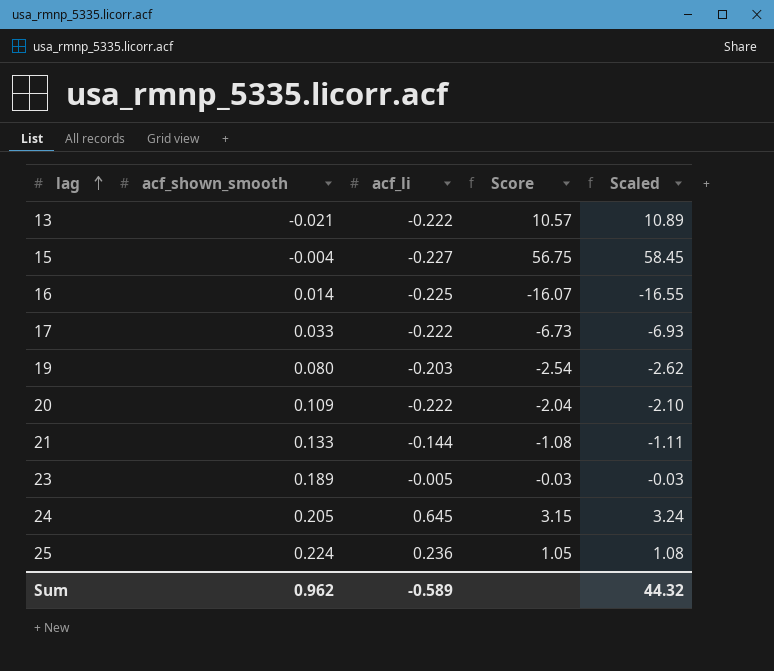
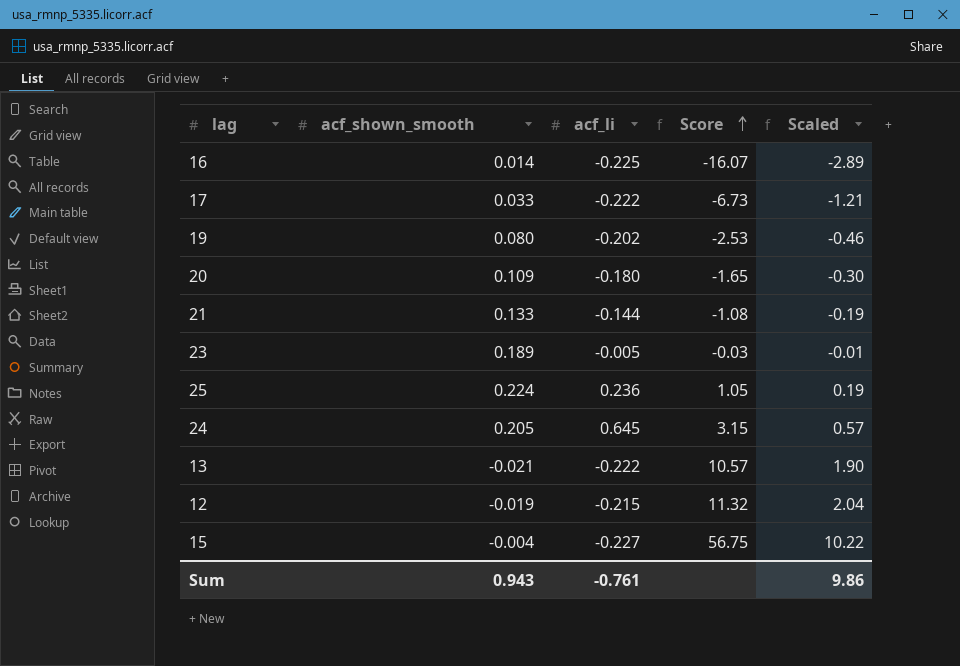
row order: lag ascending -> Score ascending
column Scaled | formula: [Score] * 1.03 -> [Score] * 0.18
19 | acf_li: -0.203 -> -0.202
19 | Score: -2.54 -> -2.53
20 | acf_li: -0.222 -> -0.180
20 | Score: -2.04 -> -1.65
row 12: none -> -0.019 | -0.215 | 11.32 | 2.04
Sum | acf_shown_smooth: 0.962 -> 0.943
Sum | acf_li: -0.589 -> -0.761
Sum | Scaled: 44.32 -> 9.86

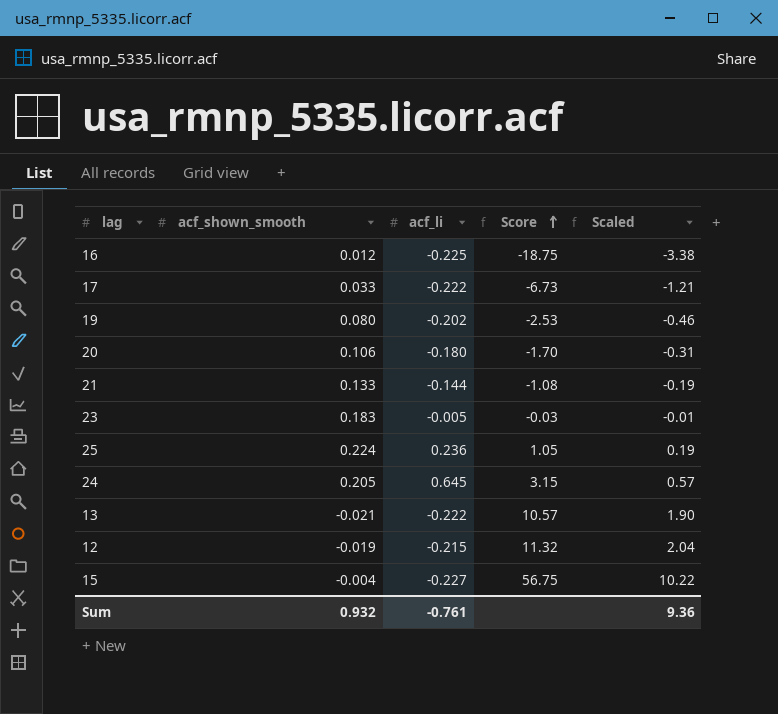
16 | acf_shown_smooth: 0.014 -> 0.012
16 | Score: -16.07 -> -18.75
16 | Scaled: -2.89 -> -3.38
20 | acf_shown_smooth: 0.109 -> 0.106
20 | Score: -1.65 -> -1.70
20 | Scaled: -0.30 -> -0.31
23 | acf_shown_smooth: 0.189 -> 0.183
Sum | acf_shown_smooth: 0.943 -> 0.932
Sum | Scaled: 9.86 -> 9.36

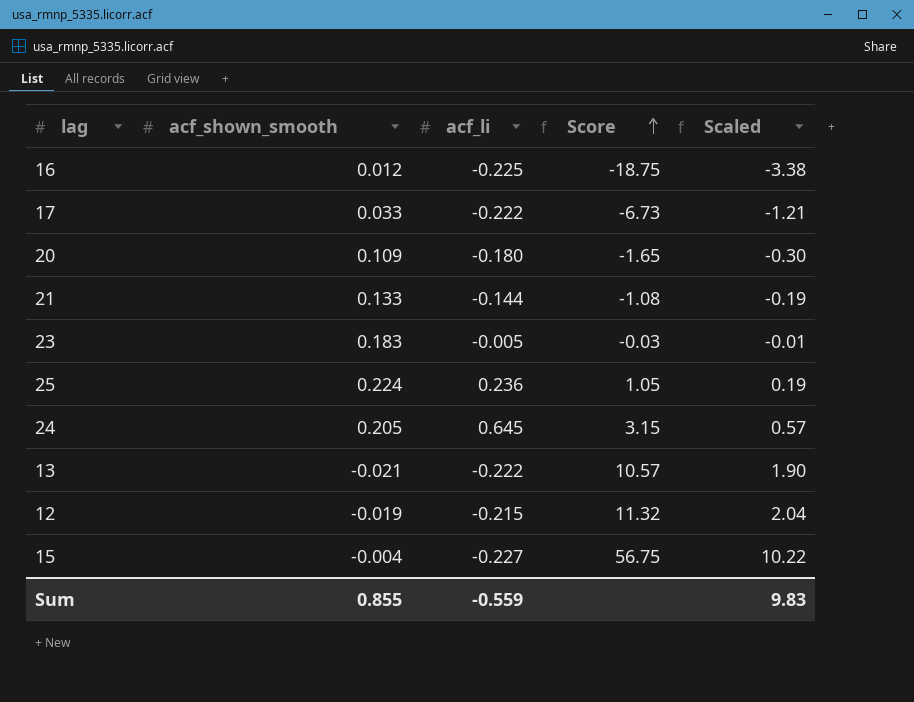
row 19: 0.080 | -0.202 | -2.53 | -0.46 -> none
20 | acf_shown_smooth: 0.106 -> 0.109
20 | Score: -1.70 -> -1.65
20 | Scaled: -0.31 -> -0.30
Sum | acf_shown_smooth: 0.932 -> 0.855
Sum | acf_li: -0.761 -> -0.559
Sum | Scaled: 9.36 -> 9.83

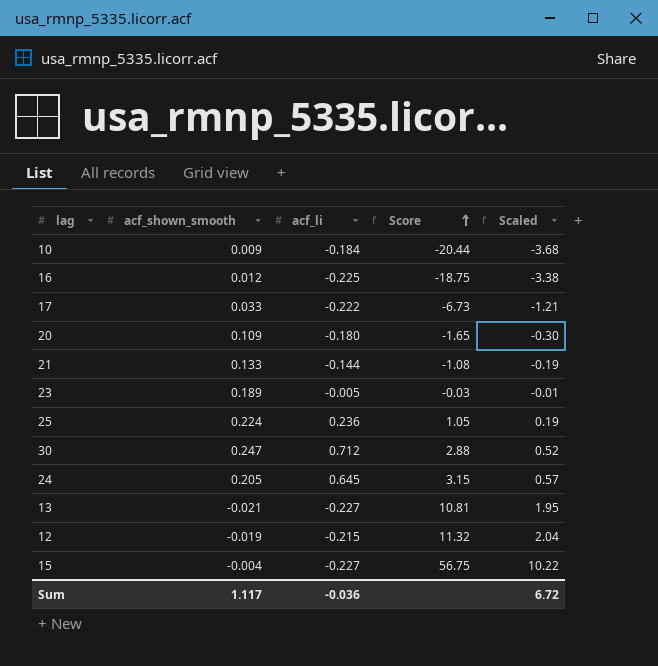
row 10: none -> 0.009 | -0.184 | -20.44 | -3.68
23 | acf_shown_smooth: 0.183 -> 0.189
row 30: none -> 0.247 | 0.712 | 2.88 | 0.52
13 | acf_li: -0.222 -> -0.227
13 | Score: 10.57 -> 10.81
13 | Scaled: 1.90 -> 1.95
Sum | acf_shown_smooth: 0.855 -> 1.117
Sum | acf_li: -0.559 -> -0.036
Sum | Scaled: 9.83 -> 6.72

